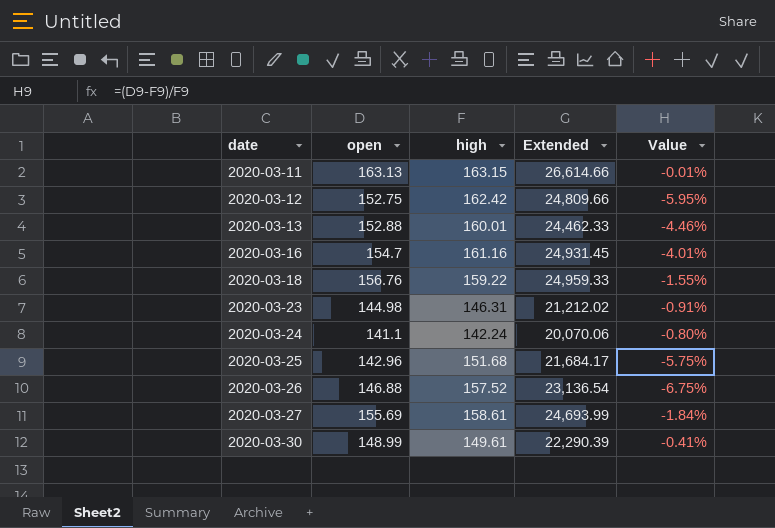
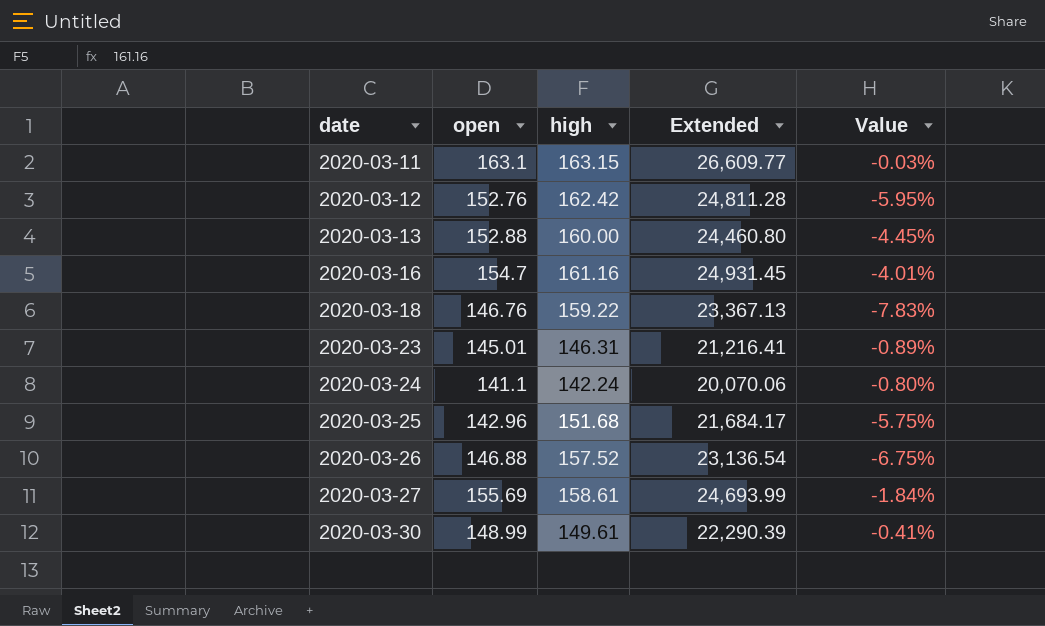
2020-03-11 | open: 163.13 -> 163.1
2020-03-11 | Extended: 26,614.66 -> 26,609.77
2020-03-11 | Value: -0.01% -> -0.03%
2020-03-12 | open: 152.75 -> 152.76
2020-03-12 | Extended: 24,809.66 -> 24,811.28
2020-03-13 | high: 160.01 -> 160.00
2020-03-13 | Extended: 24,462.33 -> 24,460.80
2020-03-13 | Value: -4.46% -> -4.45%
2020-03-18 | open: 156.76 -> 146.76
2020-03-18 | Extended: 24,959.33 -> 23,367.13
2020-03-18 | Value: -1.55% -> -7.83%
2020-03-23 | open: 144.98 -> 145.01
2020-03-23 | Extended: 21,212.02 -> 21,216.41
2020-03-23 | Value: -0.91% -> -0.89%

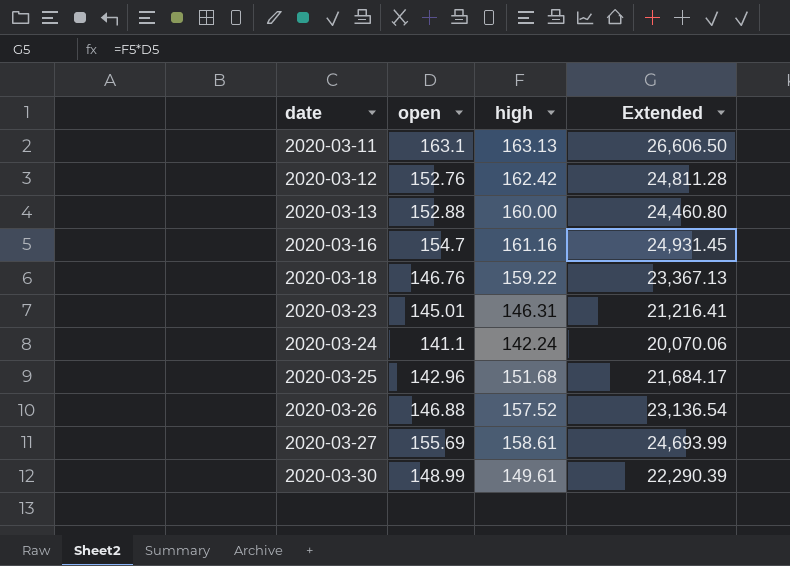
column Value | formula: ([open] - [high]) / [high] -> none
2020-03-11 | high: 163.15 -> 163.13
2020-03-11 | Extended: 26,609.77 -> 26,606.50

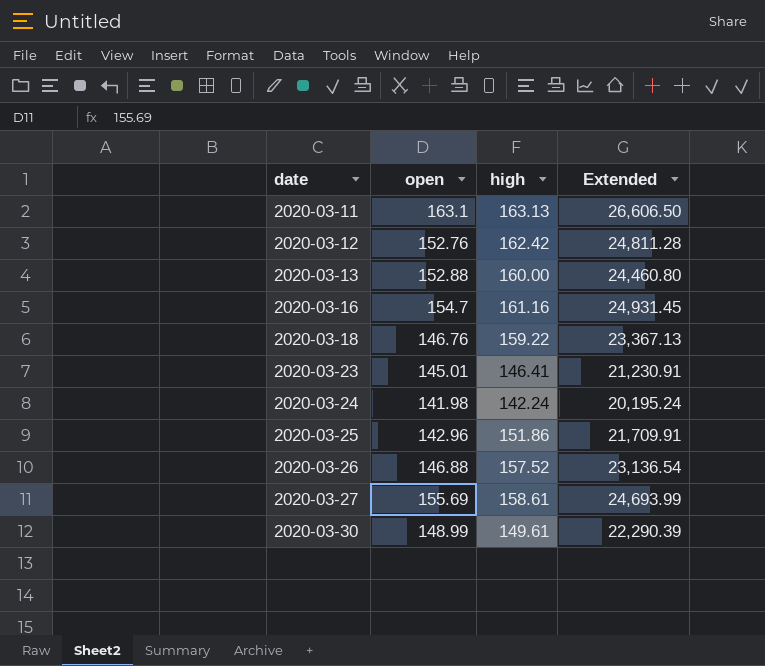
2020-03-23 | high: 146.31 -> 146.41
2020-03-23 | Extended: 21,216.41 -> 21,230.91
2020-03-24 | open: 141.1 -> 141.98
2020-03-24 | Extended: 20,070.06 -> 20,195.24
2020-03-25 | high: 151.68 -> 151.86
2020-03-25 | Extended: 21,684.17 -> 21,709.91

